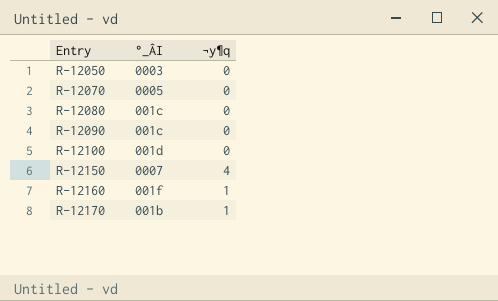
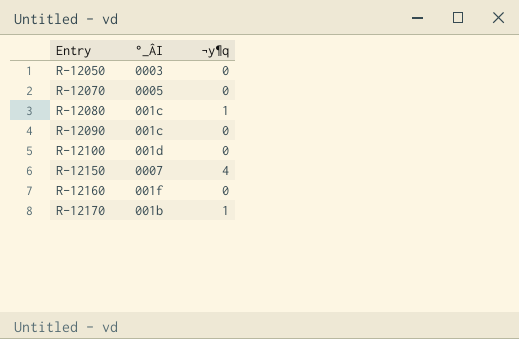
R-12080 | ¬y¶q: 0 -> 1
R-12160 | ¬y¶q: 1 -> 0

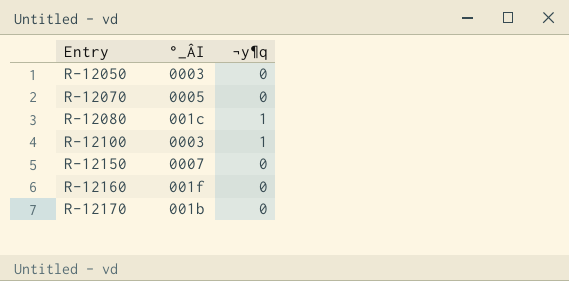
row R-12090: 001c | 0 -> none
R-12100 | °_ÂI: 001d -> 0003
R-12100 | ¬y¶q: 0 -> 1
R-12150 | ¬y¶q: 4 -> 0
R-12170 | ¬y¶q: 1 -> 0

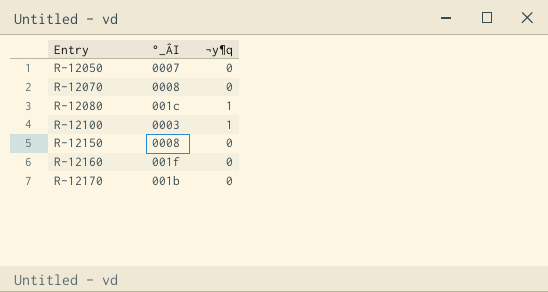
R-12050 | °_ÂI: 0003 -> 0007
R-12070 | °_ÂI: 0005 -> 0008
R-12150 | °_ÂI: 0007 -> 0008

